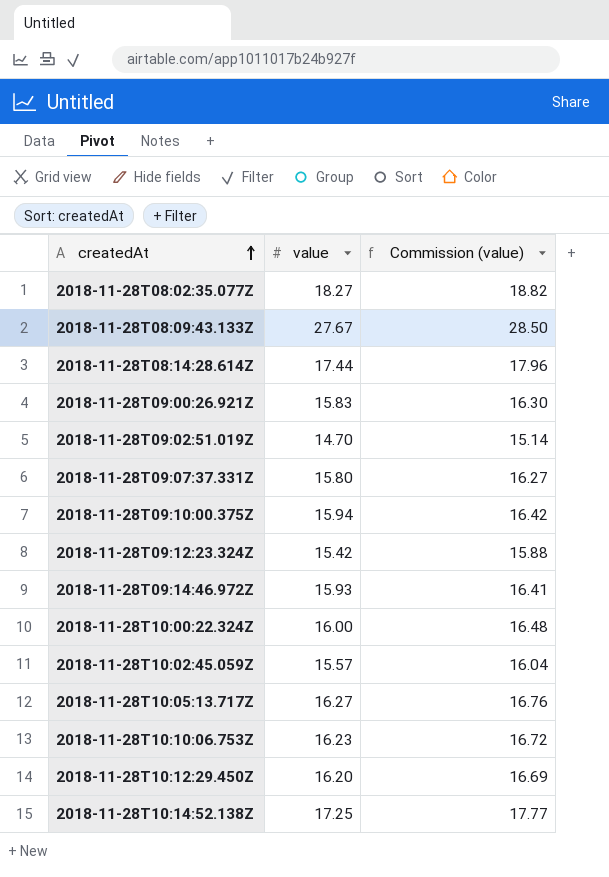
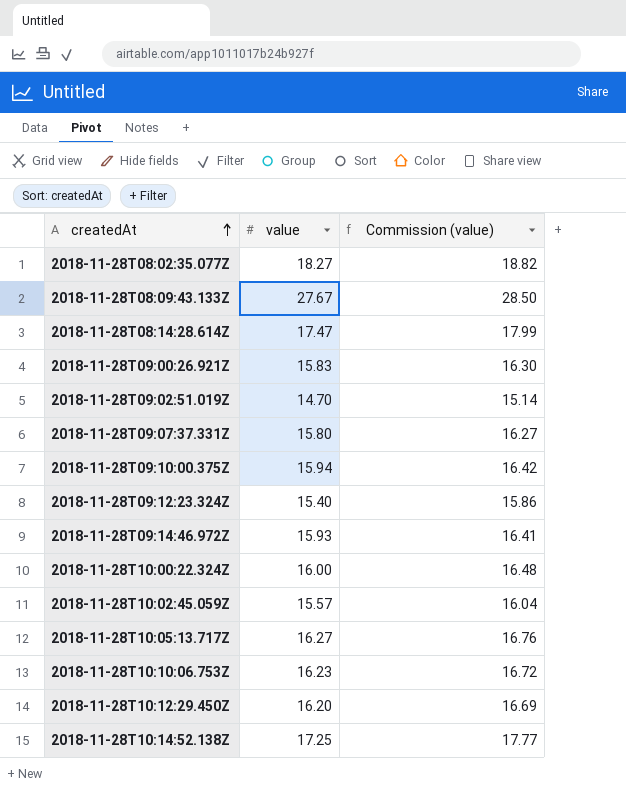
2018-11-28T08:14:28.614Z | value: 17.44 -> 17.47
2018-11-28T08:14:28.614Z | Commission (value): 17.96 -> 17.99
2018-11-28T09:12:23.324Z | value: 15.42 -> 15.40
2018-11-28T09:12:23.324Z | Commission (value): 15.88 -> 15.86

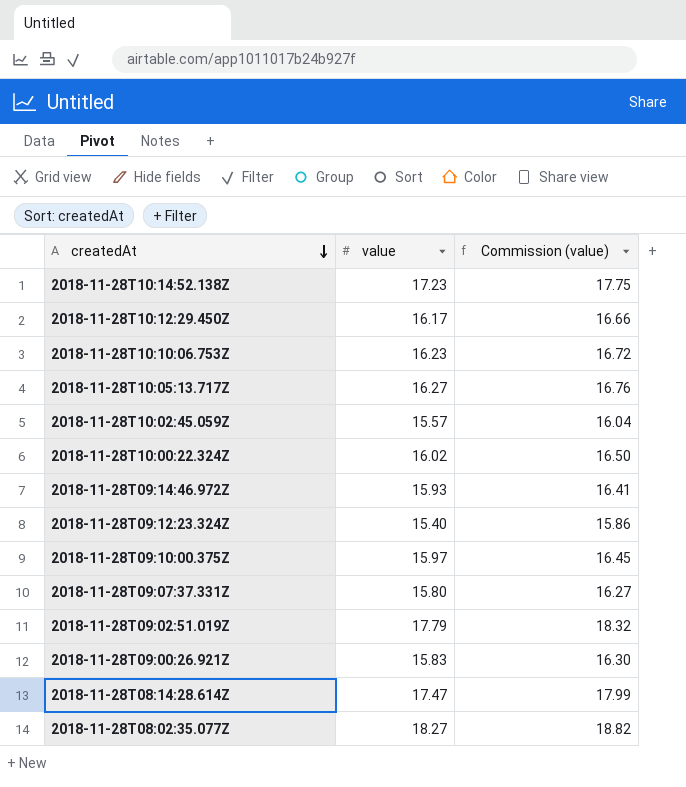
row order: createdAt ascending -> createdAt descending
row 2018-11-28T08:09:43.133Z: 27.67 | 28.50 -> none
2018-11-28T10:14:52.138Z | value: 17.25 -> 17.23
2018-11-28T10:14:52.138Z | Commission (value): 17.77 -> 17.75
2018-11-28T10:12:29.450Z | value: 16.20 -> 16.17
2018-11-28T10:12:29.450Z | Commission (value): 16.69 -> 16.66
2018-11-28T10:00:22.324Z | value: 16.00 -> 16.02
2018-11-28T10:00:22.324Z | Commission (value): 16.48 -> 16.50
2018-11-28T09:10:00.375Z | value: 15.94 -> 15.97
2018-11-28T09:10:00.375Z | Commission (value): 16.42 -> 16.45
2018-11-28T09:02:51.019Z | value: 14.70 -> 17.79
2018-11-28T09:02:51.019Z | Commission (value): 15.14 -> 18.32

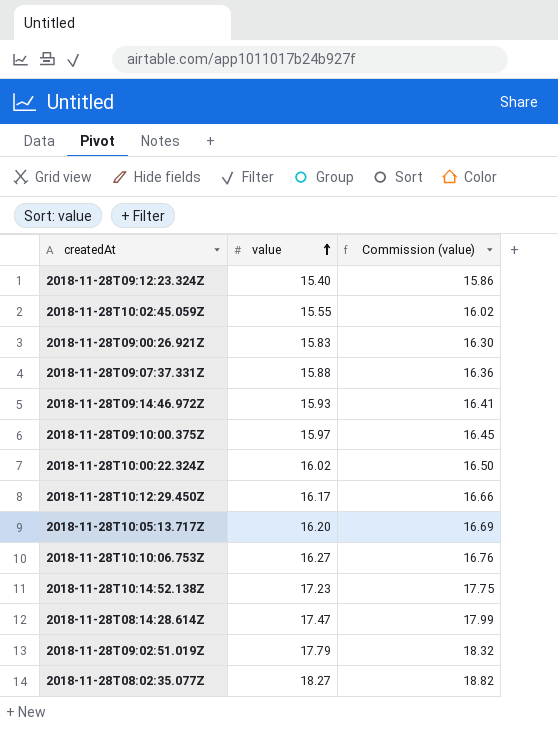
row order: createdAt descending -> value ascending
2018-11-28T10:02:45.059Z | value: 15.57 -> 15.55
2018-11-28T10:02:45.059Z | Commission (value): 16.04 -> 16.02
2018-11-28T09:07:37.331Z | value: 15.80 -> 15.88
2018-11-28T09:07:37.331Z | Commission (value): 16.27 -> 16.36
2018-11-28T10:05:13.717Z | value: 16.27 -> 16.20
2018-11-28T10:05:13.717Z | Commission (value): 16.76 -> 16.69
2018-11-28T10:10:06.753Z | value: 16.23 -> 16.27
2018-11-28T10:10:06.753Z | Commission (value): 16.72 -> 16.76

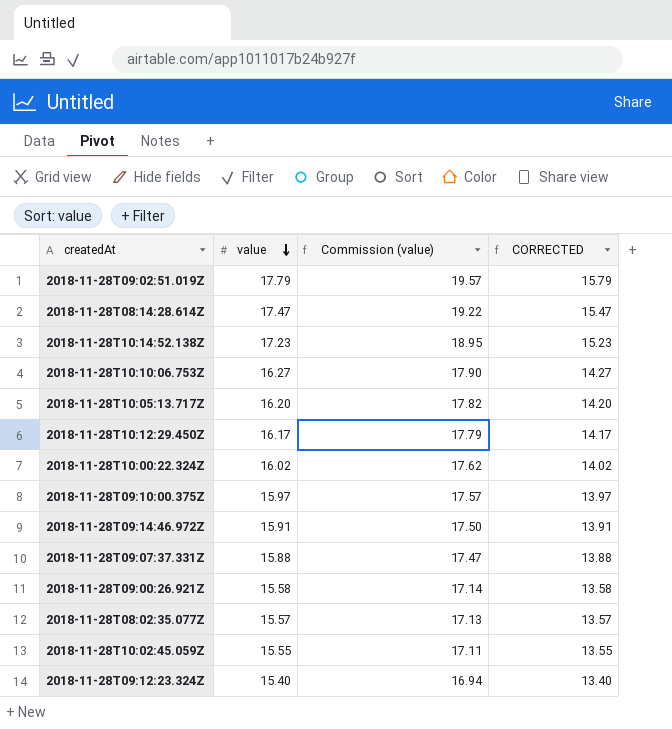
row order: value ascending -> value descending
column Commission (value) | formula: [value] * 1.03 -> [value] * 1.1
column CORRECTED | formula: none -> [value] - 2
2018-11-28T09:14:46.972Z | value: 15.93 -> 15.91
2018-11-28T09:00:26.921Z | value: 15.83 -> 15.58
2018-11-28T08:02:35.077Z | value: 18.27 -> 15.57

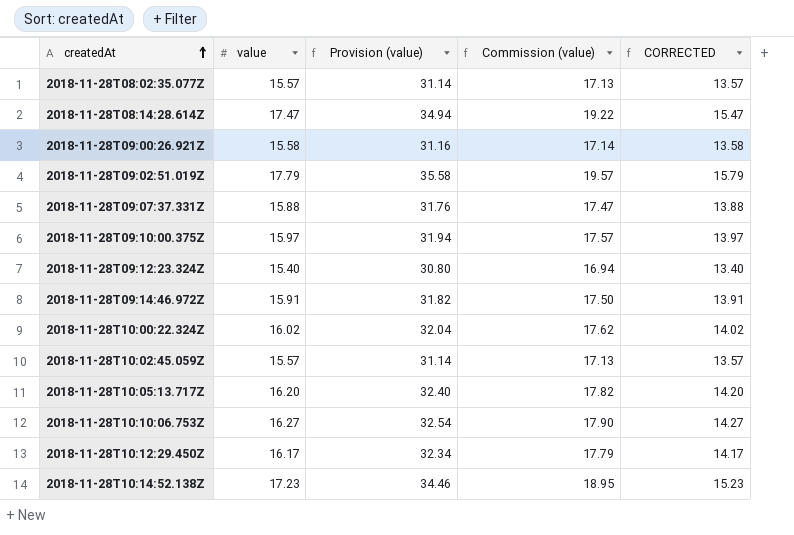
row order: value descending -> createdAt ascending
column Provision (value) | formula: none -> [value] * 2
2018-11-28T10:02:45.059Z | value: 15.55 -> 15.57
2018-11-28T10:02:45.059Z | Commission (value): 17.11 -> 17.13
2018-11-28T10:02:45.059Z | CORRECTED: 13.55 -> 13.57

